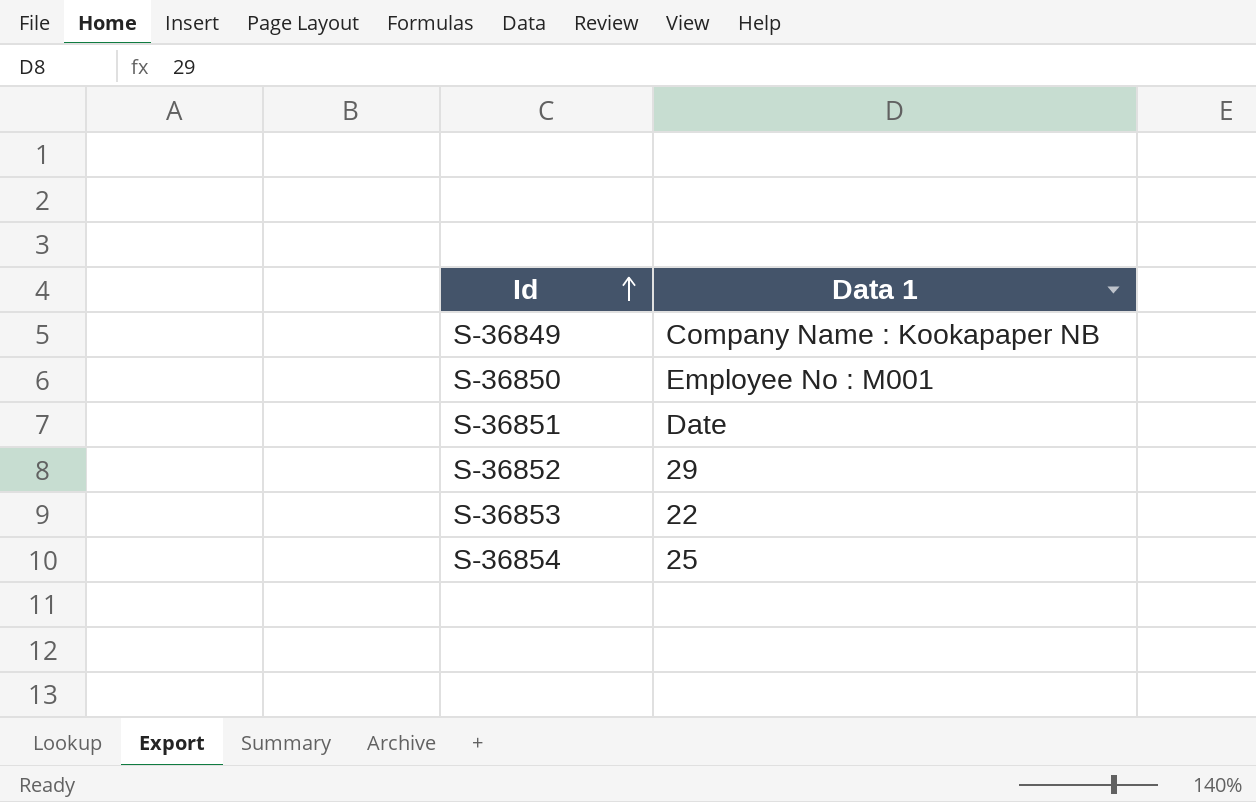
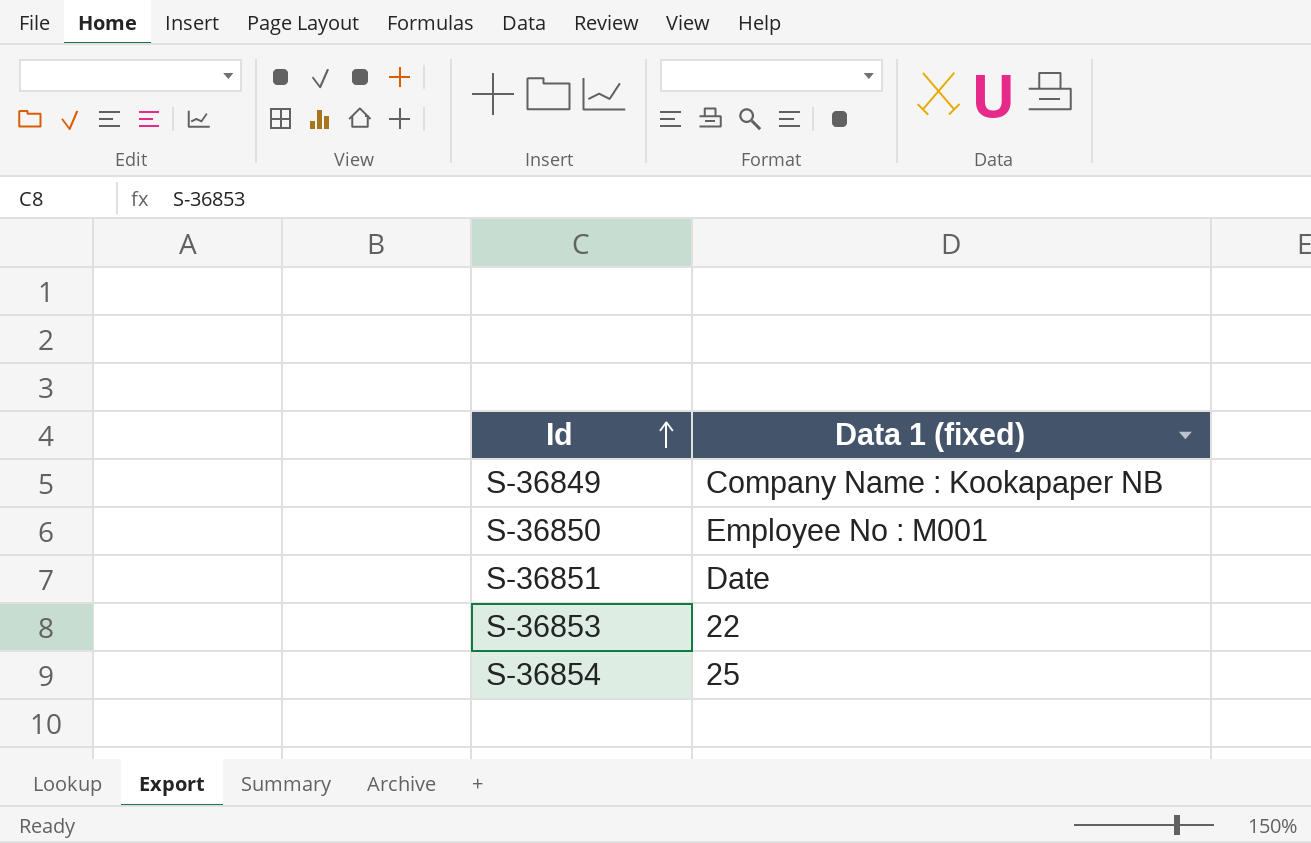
column name: Data 1 -> Data 1 (fixed)
row S-36852: 29 -> none

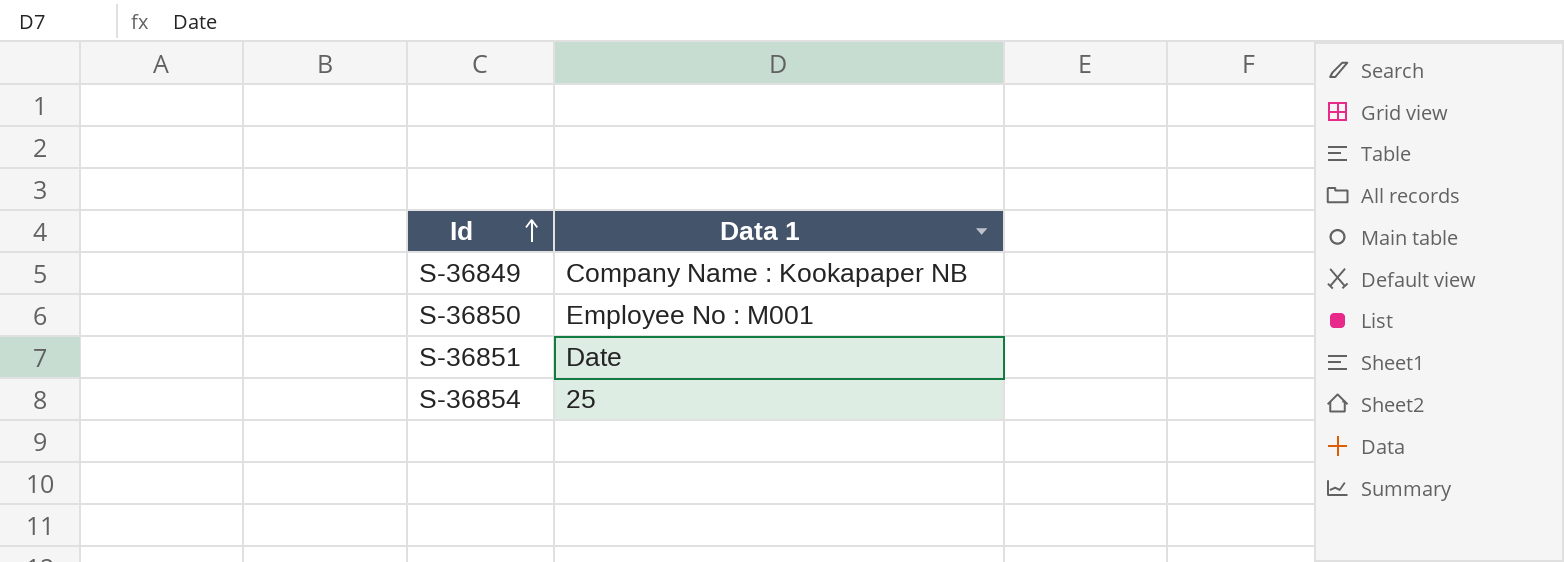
column name: Data 1 (fixed) -> Data 1
row S-36853: 22 -> none

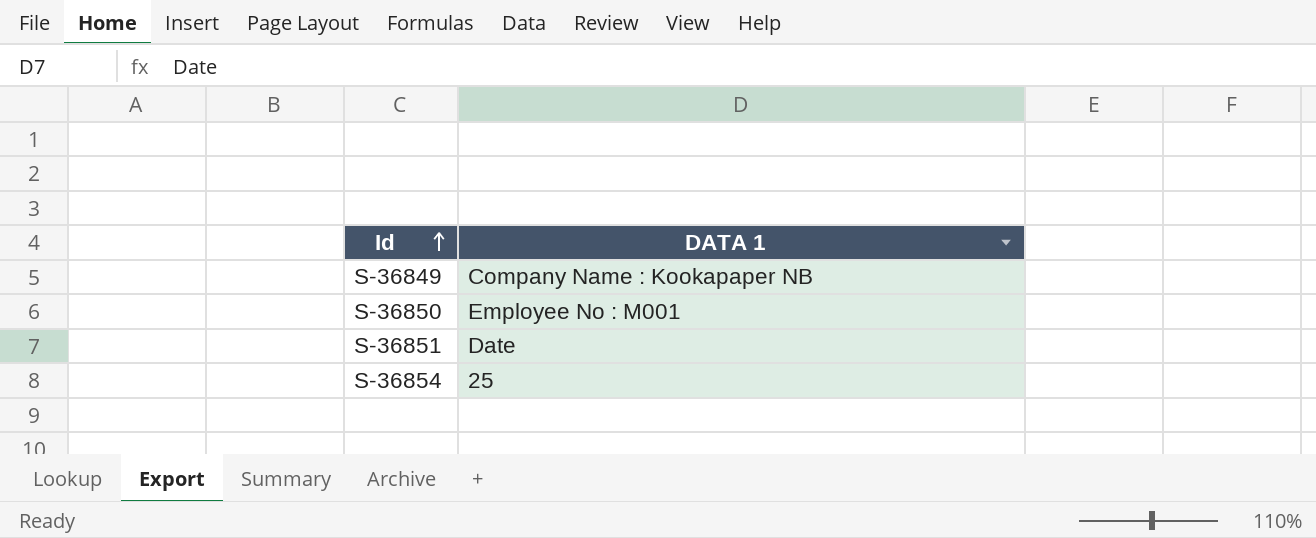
column name: Data 1 -> DATA 1

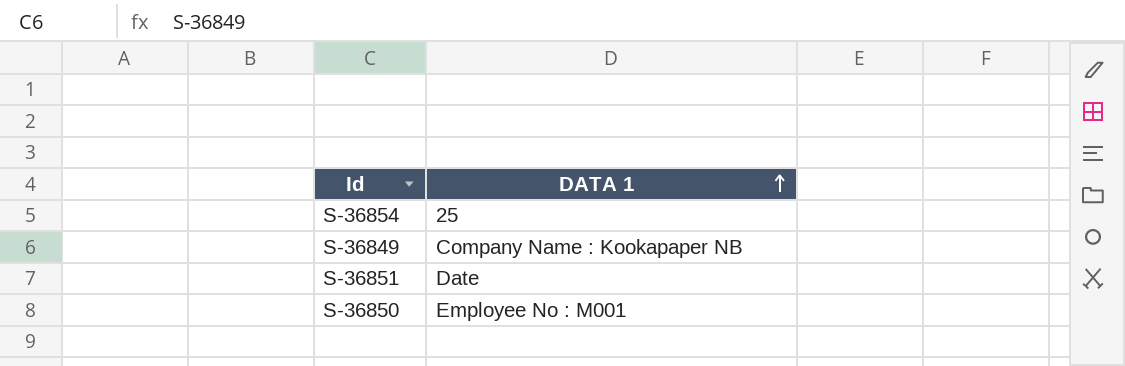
row order: Id ascending -> DATA 1 ascending

